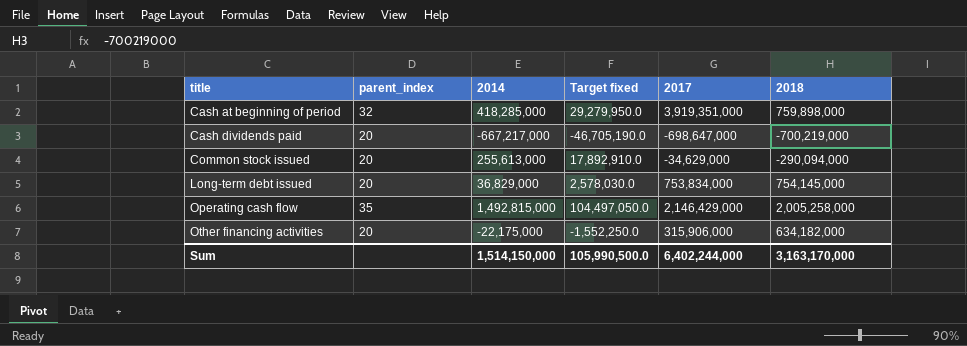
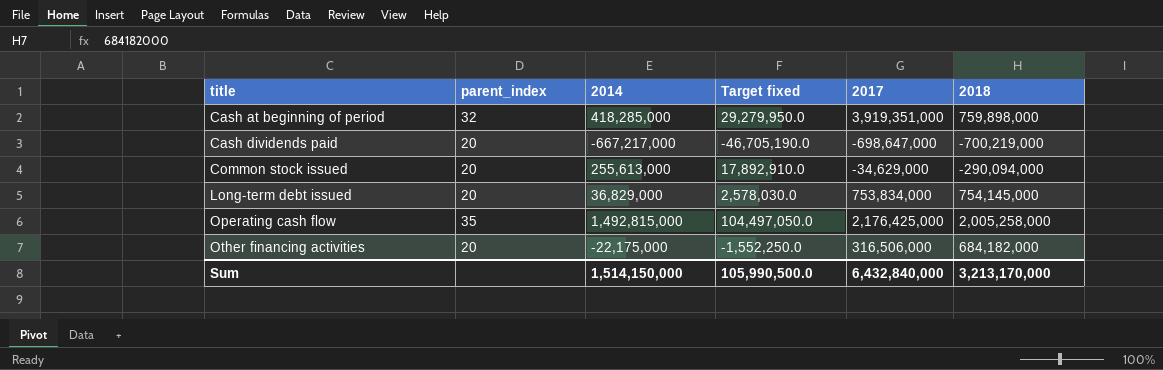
Operating cash flow | 2017: 2,146,429,000 -> 2,176,425,000
Other financing activities | 2017: 315,906,000 -> 316,506,000
Other financing activities | 2018: 634,182,000 -> 684,182,000
Sum | 2017: 6,402,244,000 -> 6,432,840,000
Sum | 2018: 3,163,170,000 -> 3,213,170,000

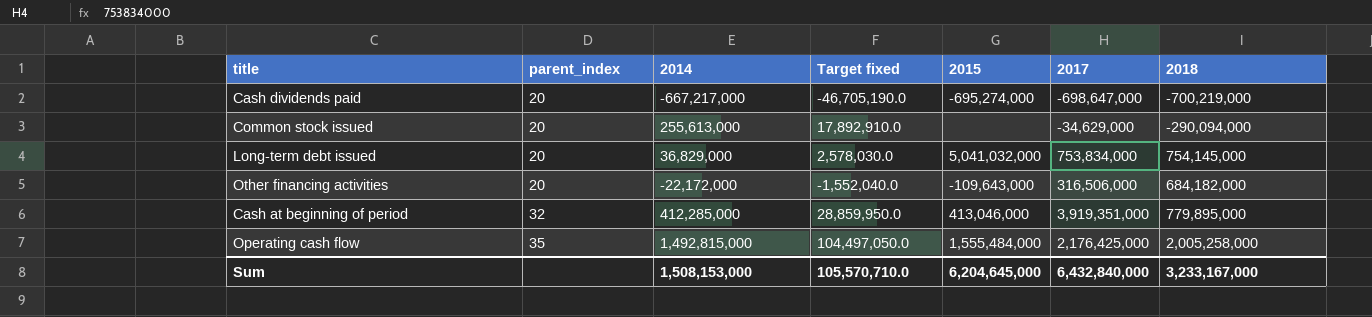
row order: title ascending -> parent_index ascending
column 2015 | position: none -> 5
Other financing activities | 2014: -22,175,000 -> -22,172,000
Other financing activities | Target fixed: -1,552,250.0 -> -1,552,040.0
Cash at beginning of period | 2014: 418,285,000 -> 412,285,000
Cash at beginning of period | Target fixed: 29,279,950.0 -> 28,859,950.0
Cash at beginning of period | 2018: 759,898,000 -> 779,895,000
Sum | 2014: 1,514,150,000 -> 1,508,153,000
Sum | Target fixed: 105,990,500.0 -> 105,570,710.0
Sum | 2018: 3,213,170,000 -> 3,233,167,000

